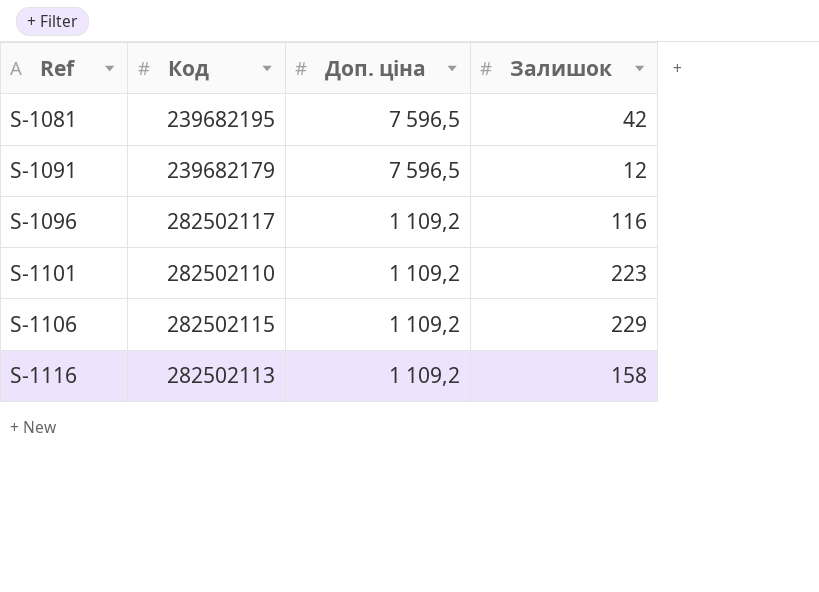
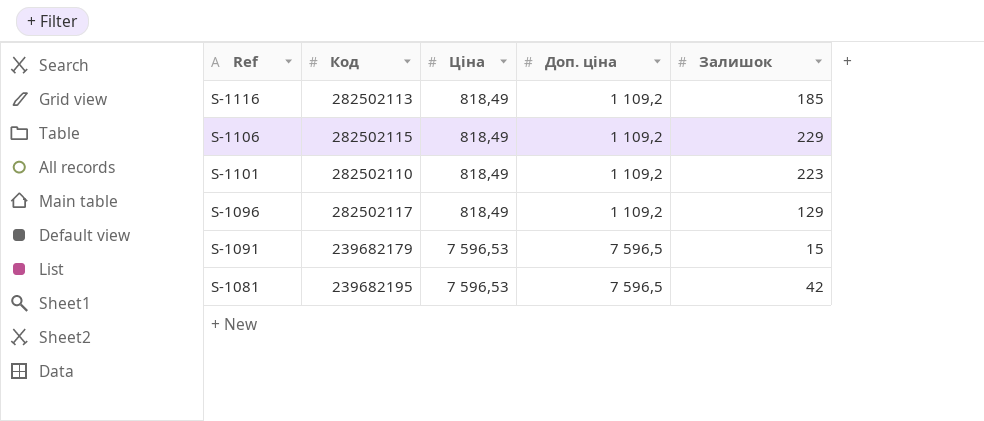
row order: Ref ascending -> Ref descending
column Ціна | position: none -> 3
S-1116 | Залишок: 158 -> 185
S-1096 | Залишок: 116 -> 129
S-1091 | Залишок: 12 -> 15

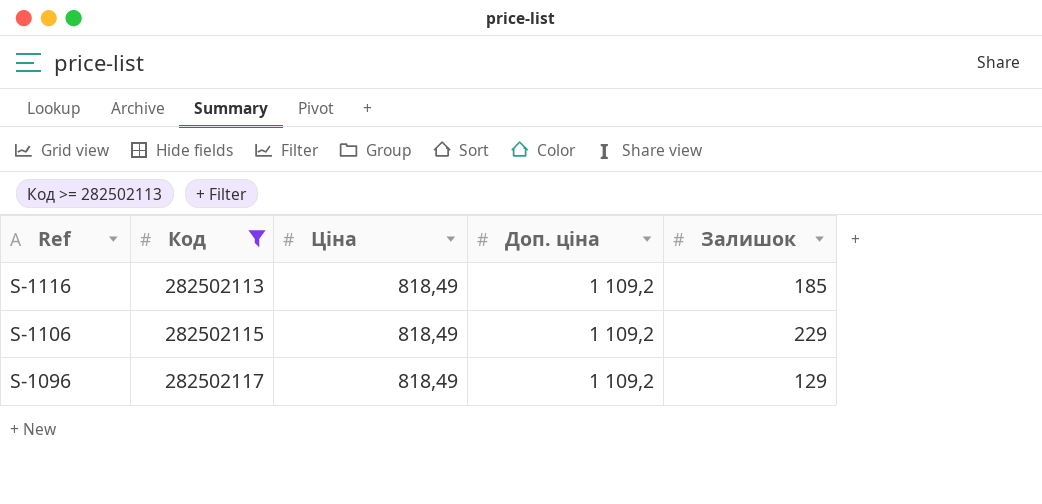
filter: none -> Код >= 282502113

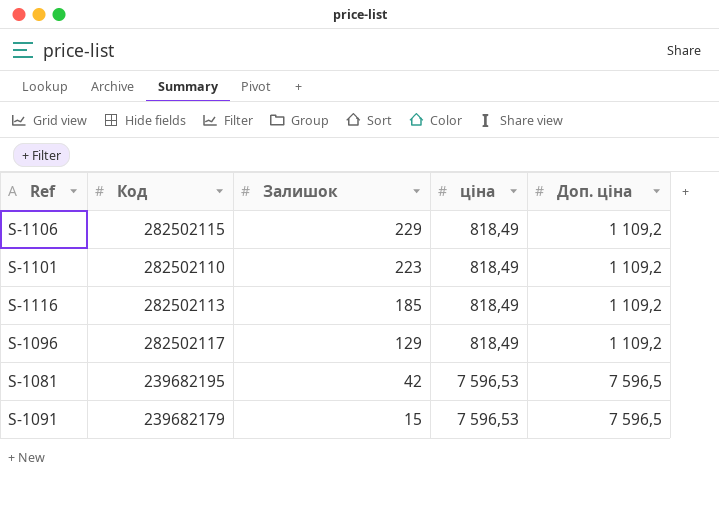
filter: Код >= 282502113 -> none
row order: Ref descending -> Залишок descending
column Залишок | position: 5 -> 3
column name: Ціна -> ціна

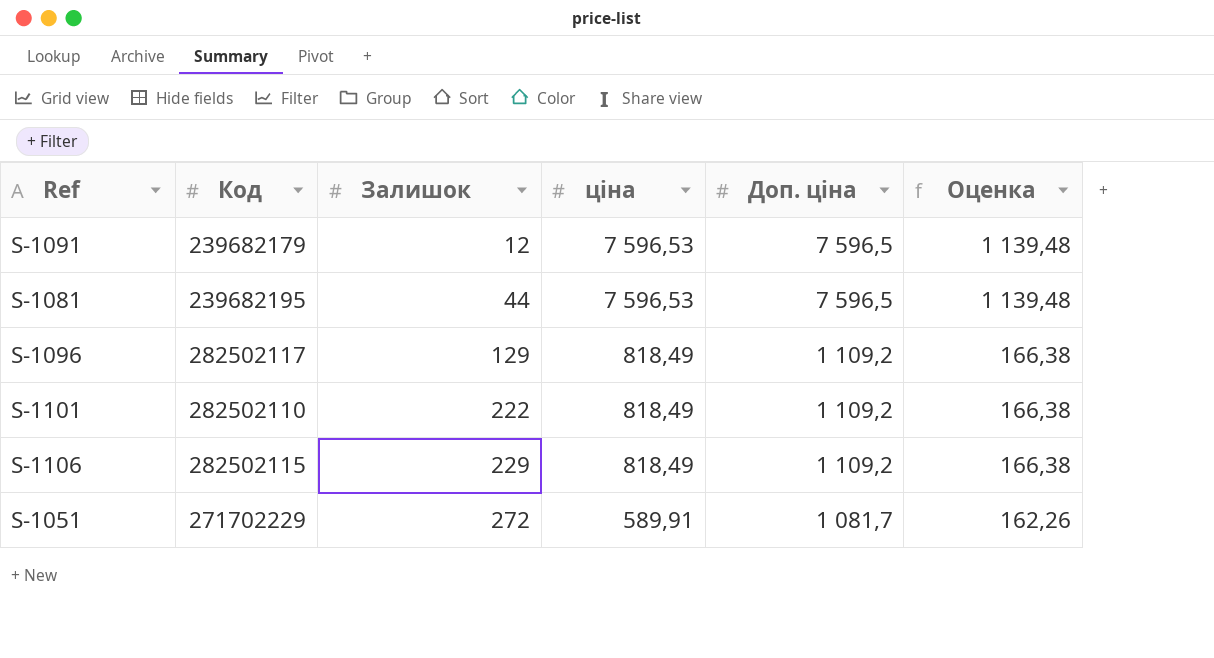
row order: Залишок descending -> Залишок ascending
column Оценка | formula: none -> [Доп. ціна] * 0,15
row S-1116: 282502113 | 185 | 818,49 | 1 109,2 -> none
S-1091 | Залишок: 15 -> 12
S-1081 | Залишок: 42 -> 44
S-1101 | Залишок: 223 -> 222
row S-1051: none -> 271702229 | 272 | 589,91 | 1 081,7 | 162,26

